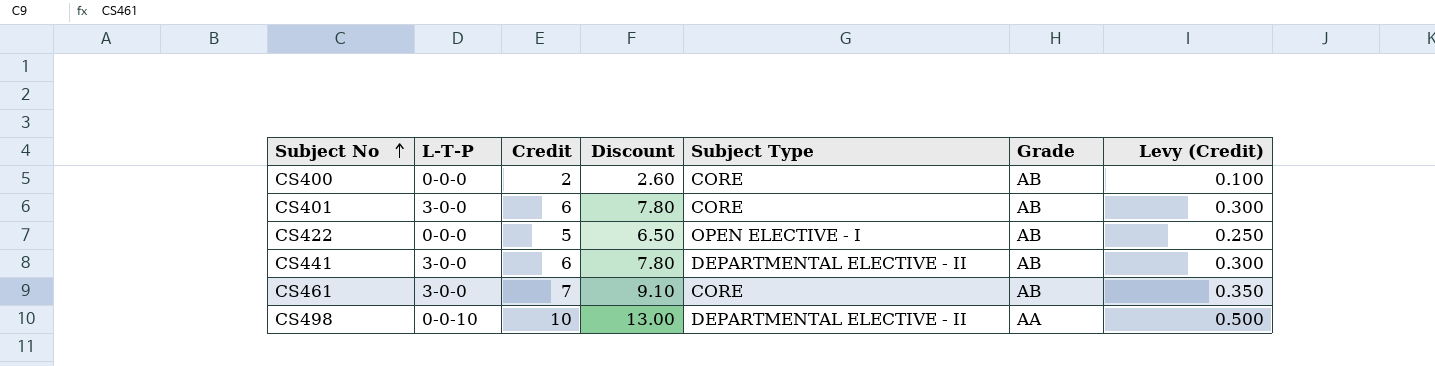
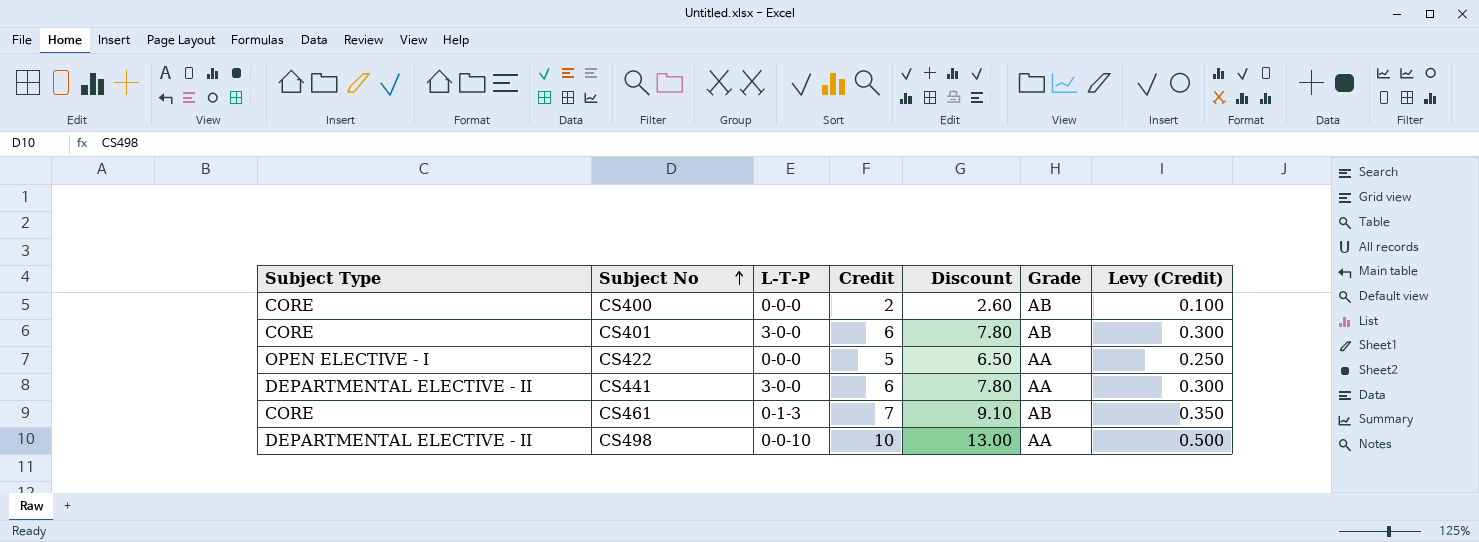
column Subject Type | position: 5 -> 1
CS422 | Grade: AB -> AA
CS441 | Grade: AB -> AA
CS461 | L-T-P: 3-0-0 -> 0-1-3

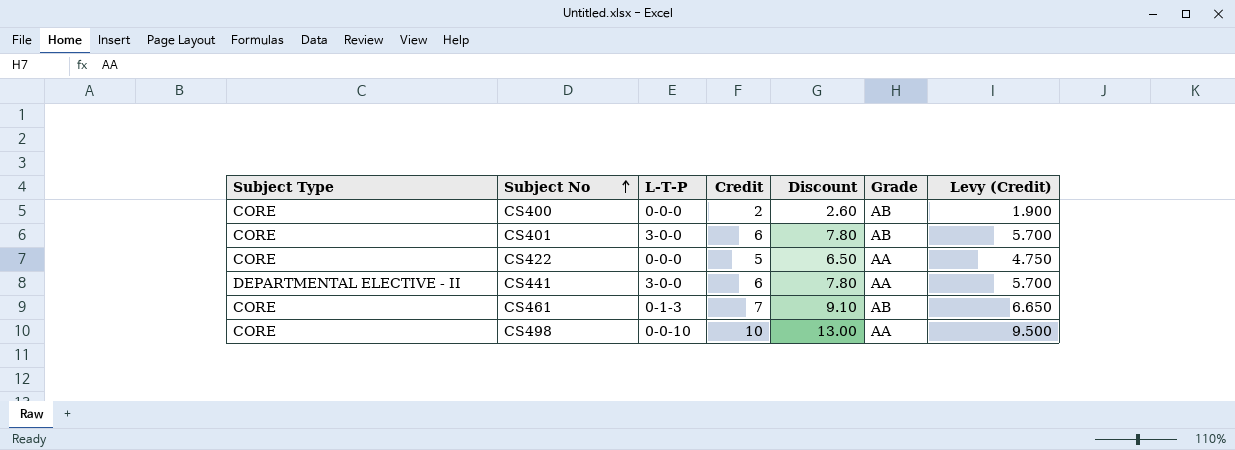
column Levy (Credit) | formula: [Credit] * 0.05 -> [Credit] * 0.95
CS422 | Subject Type: OPEN ELECTIVE - I -> CORE
CS498 | Subject Type: DEPARTMENTAL ELECTIVE - II -> CORE

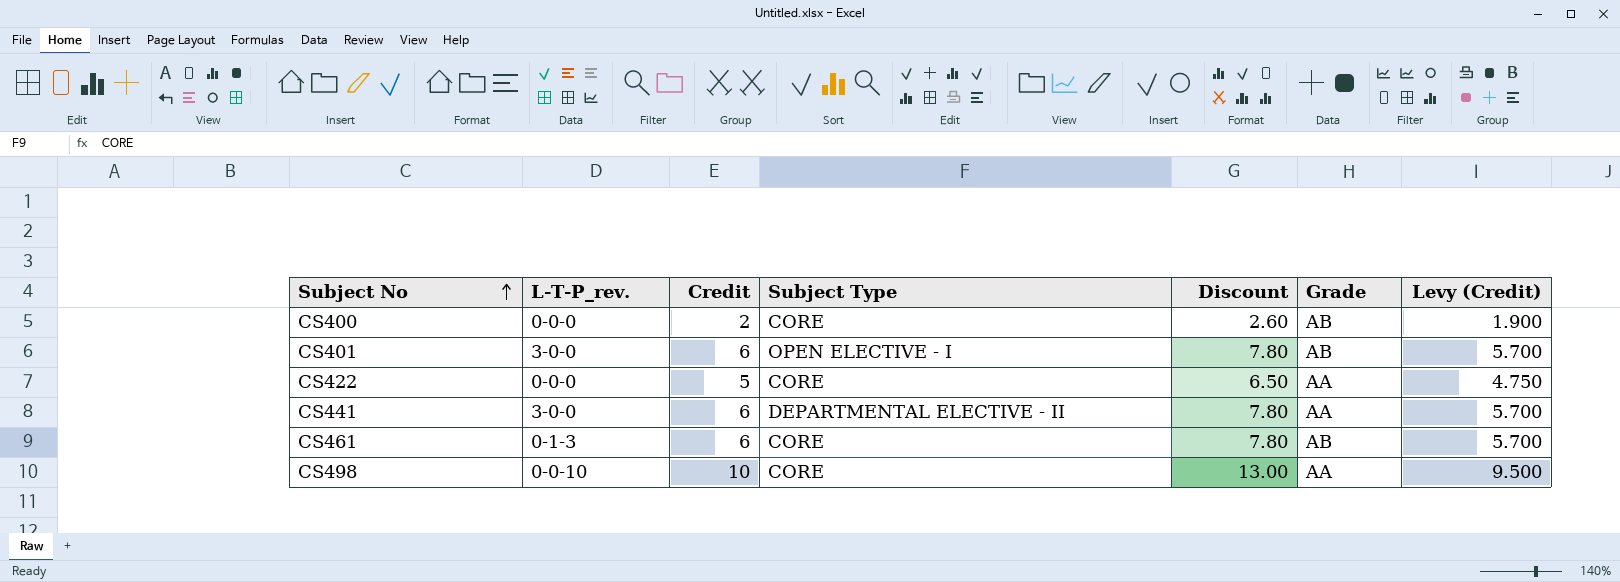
column name: L-T-P -> L-T-P_rev.
column Subject Type | position: 1 -> 4
CS401 | Subject Type: CORE -> OPEN ELECTIVE - I
CS461 | Credit: 7 -> 6
CS461 | Discount: 9.10 -> 7.80
CS461 | Levy (Credit): 6.650 -> 5.700

